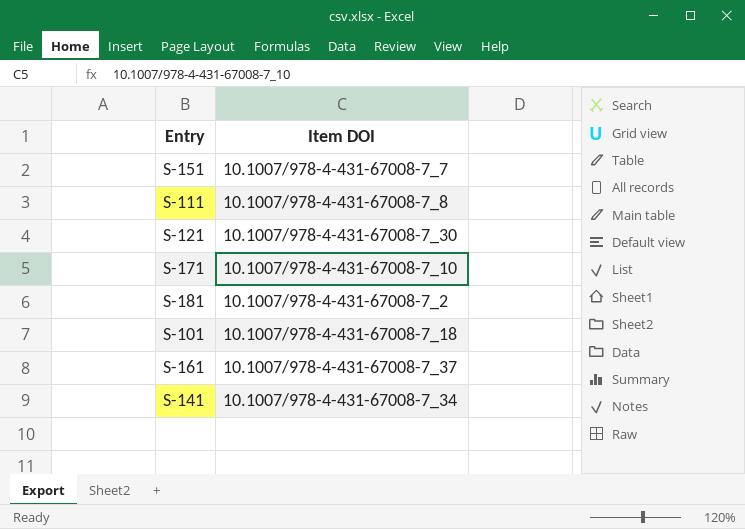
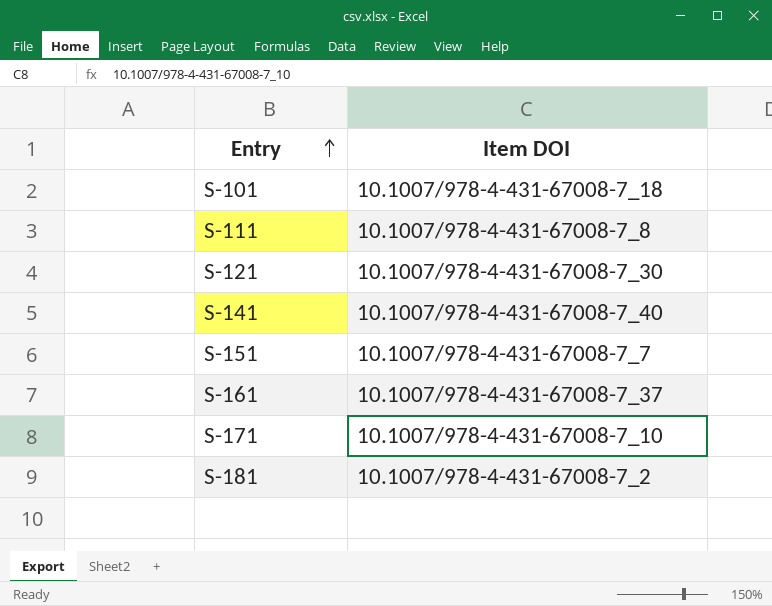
row order: none -> Entry ascending
S-141 | Item DOI: 10.1007/978-4-431-67008-7_34 -> 10.1007/978-4-431-67008-7_40

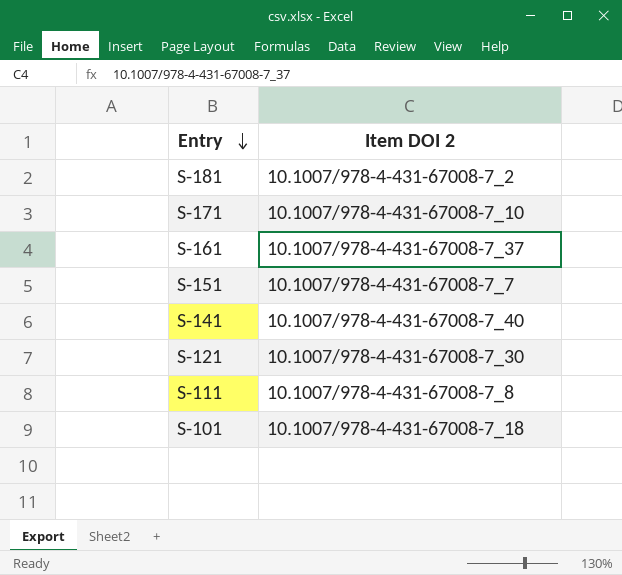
row order: Entry ascending -> Entry descending
column name: Item DOI -> Item DOI 2

